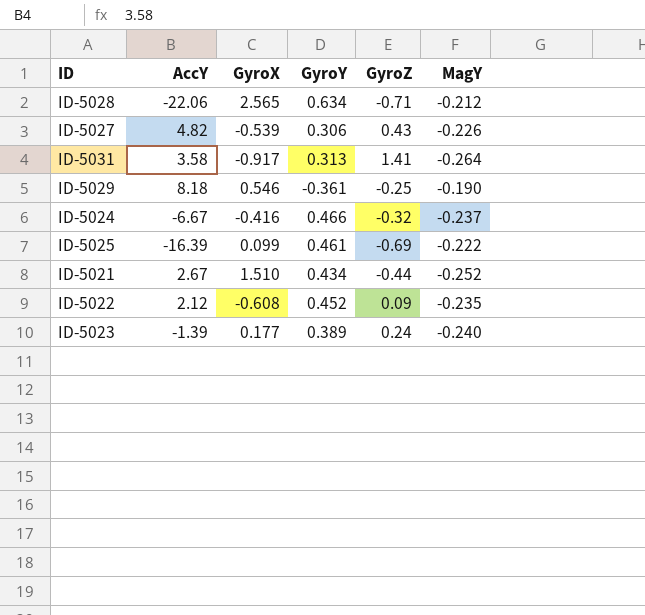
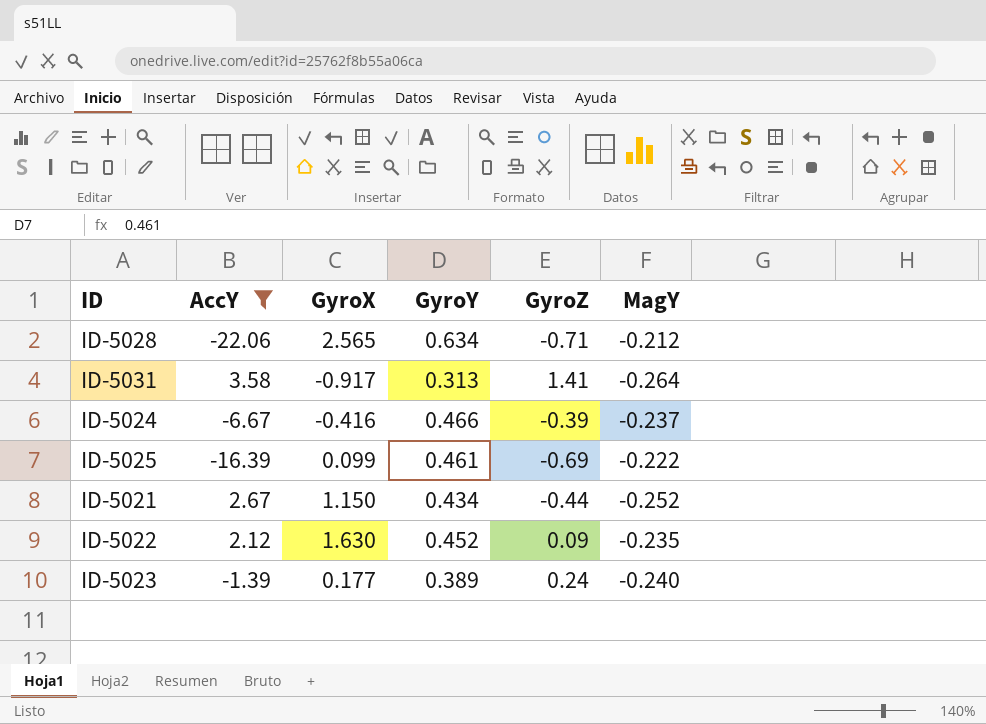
filter: none -> AccY <= 3.58
ID-5024 | GyroZ: -0.32 -> -0.39
ID-5021 | GyroX: 1.510 -> 1.150
ID-5022 | GyroX: -0.608 -> 1.630

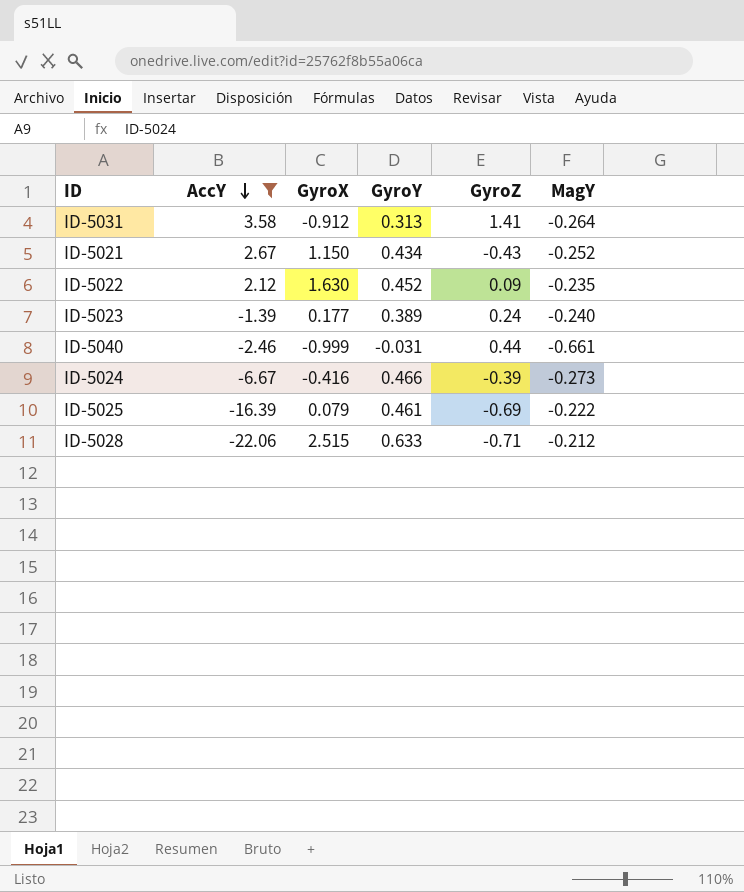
row order: none -> AccY descending
ID-5031 | GyroX: -0.917 -> -0.912
ID-5021 | GyroZ: -0.44 -> -0.43
row ID-5040: none -> -2.46 | -0.999 | -0.031 | 0.44 | -0.661
ID-5024 | MagY: -0.237 -> -0.273
ID-5025 | GyroX: 0.099 -> 0.079
ID-5028 | GyroX: 2.565 -> 2.515
ID-5028 | GyroY: 0.634 -> 0.633

